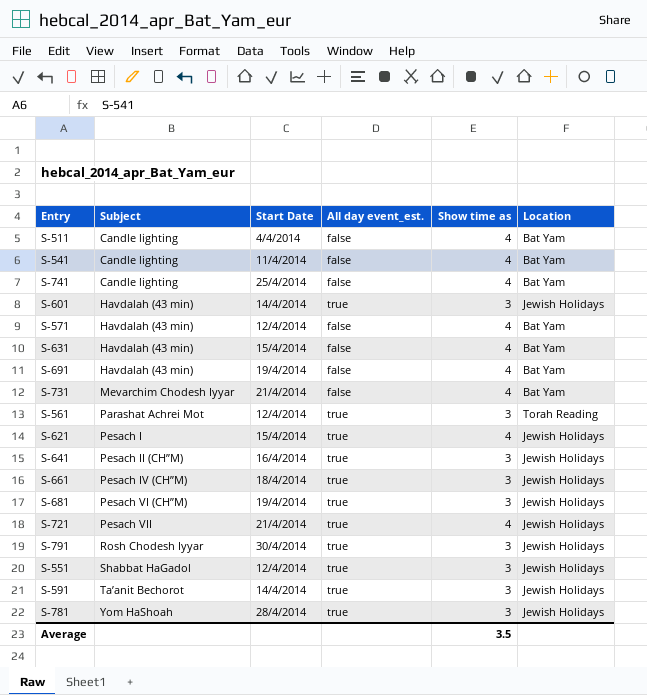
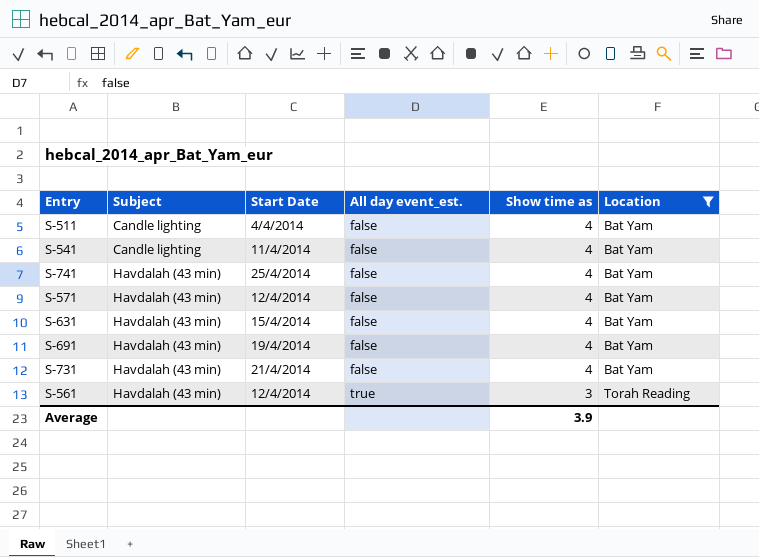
filter: none -> Location != Jewish Holidays
S-741 | Subject: Candle lighting -> Havdalah (43 min)
S-731 | Subject: Mevarchim Chodesh Iyyar -> Havdalah (43 min)
S-561 | Subject: Parashat Achrei Mot -> Havdalah (43 min)
Average | Show time as: 3.5 -> 3.9

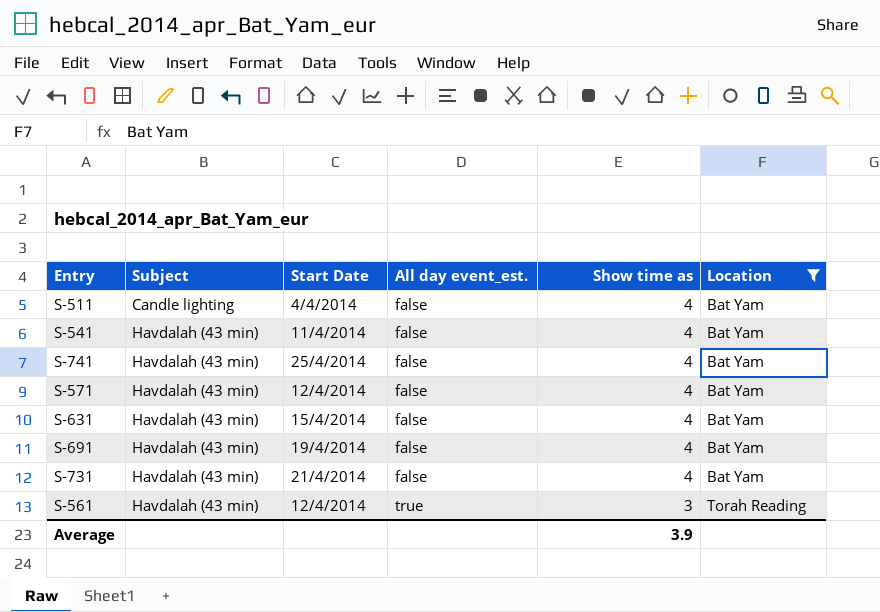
S-541 | Subject: Candle lighting -> Havdalah (43 min)

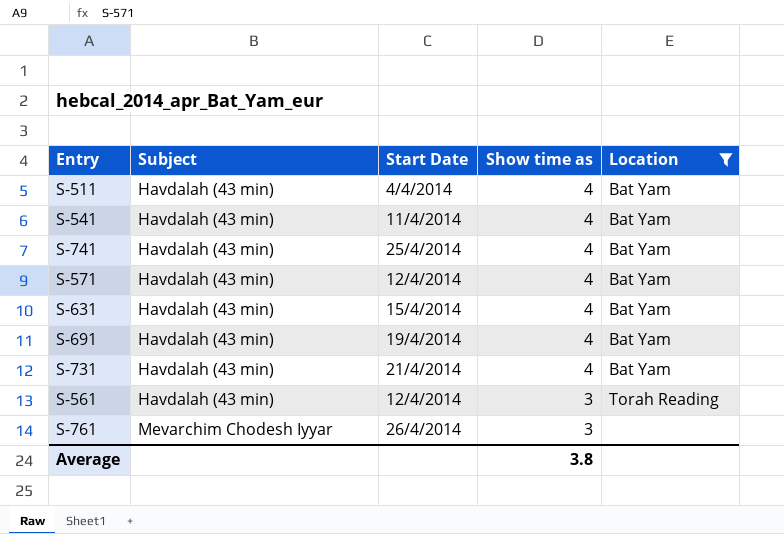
column All day event_est. | position: 4 -> none
S-511 | Subject: Candle lighting -> Havdalah (43 min)
row S-761: none -> Mevarchim Chodesh Iyyar | 26/4/2014 | 3 | none
Average | Show time as: 3.9 -> 3.8

